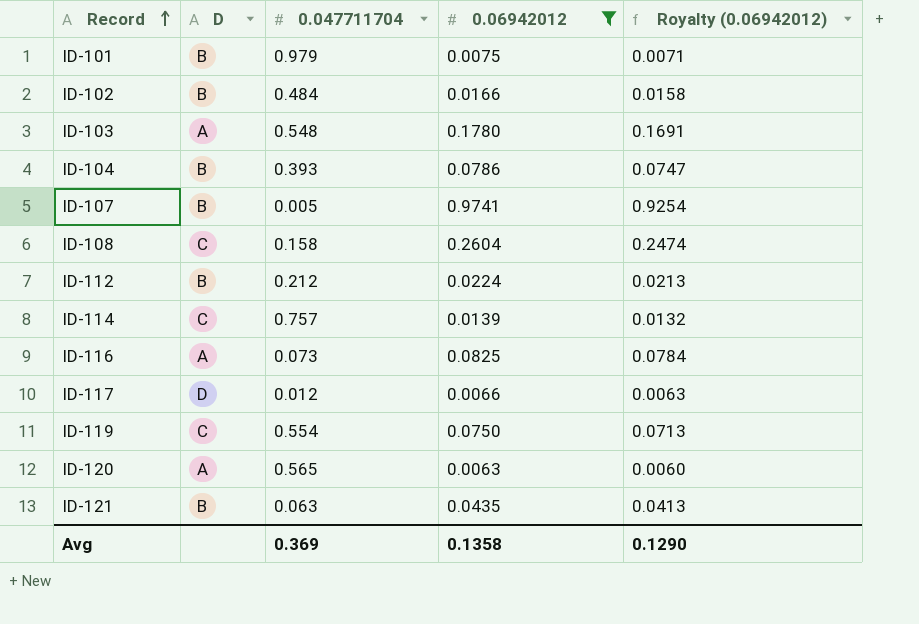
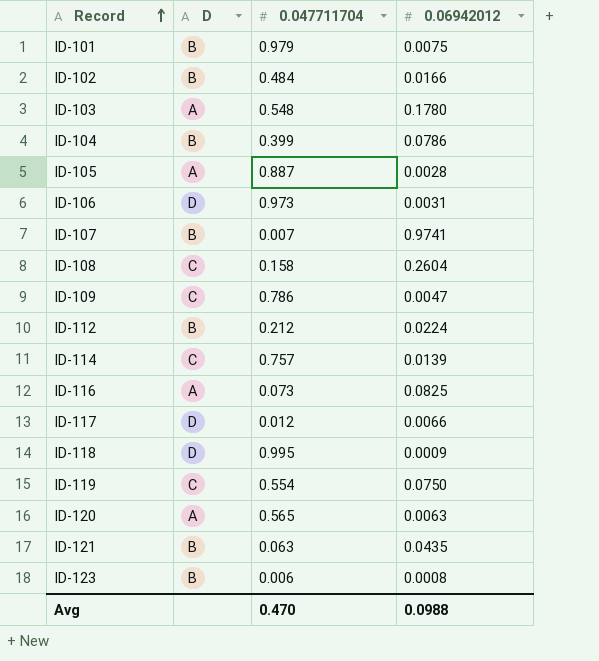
filter: 0.06942012 >= 0.0063 -> none
column Royalty (0.06942012) | formula: [0.06942012] * 0.95 -> none
ID-104 | 0.047711704: 0.393 -> 0.399
ID-107 | 0.047711704: 0.005 -> 0.007
Avg | 0.047711704: 0.369 -> 0.470
Avg | 0.06942012: 0.1358 -> 0.0988

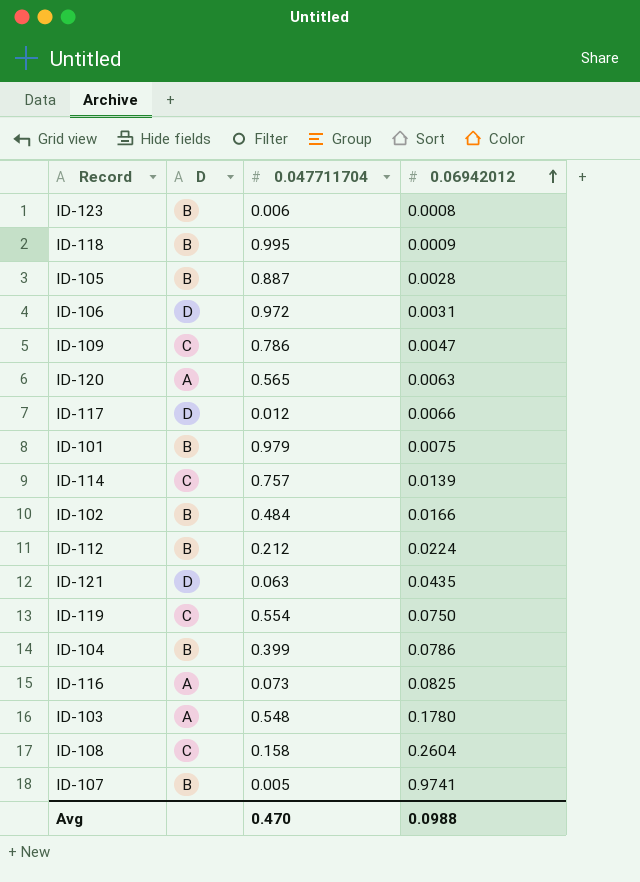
row order: Record ascending -> 0.06942012 ascending
ID-118 | D: D -> B
ID-105 | D: A -> B
ID-106 | 0.047711704: 0.973 -> 0.972
ID-121 | D: B -> D
ID-107 | 0.047711704: 0.007 -> 0.005

